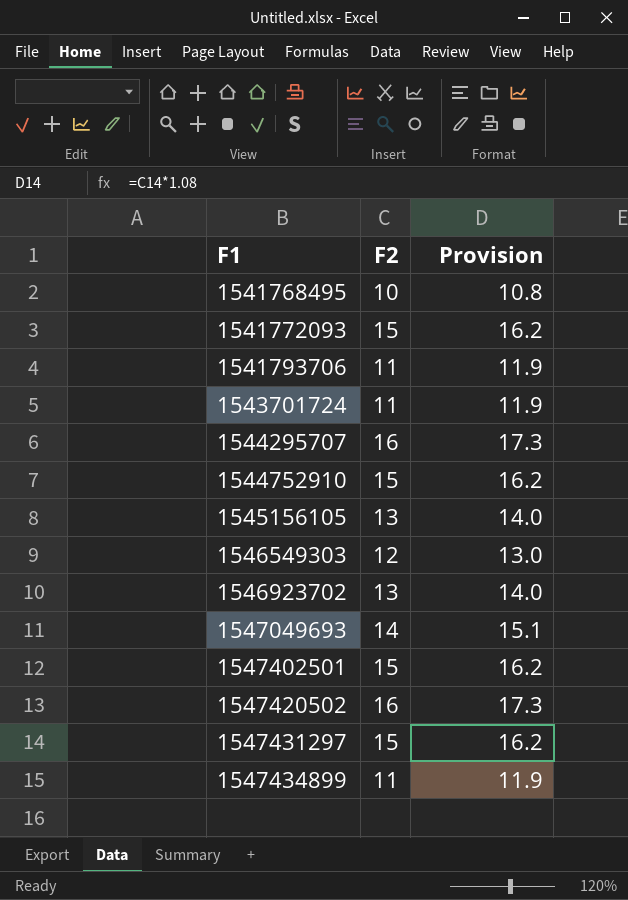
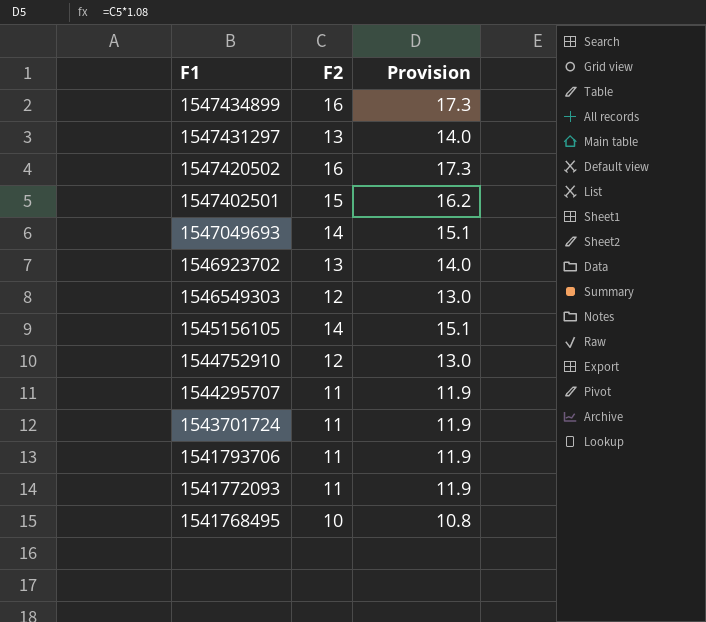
row order: F1 ascending -> F1 descending
1547434899 | F2: 11 -> 16
1547434899 | Provision: 11.9 -> 17.3
1547431297 | F2: 15 -> 13
1547431297 | Provision: 16.2 -> 14.0
1545156105 | F2: 13 -> 14
1545156105 | Provision: 14.0 -> 15.1
1544752910 | F2: 15 -> 12
1544752910 | Provision: 16.2 -> 13.0
1544295707 | F2: 16 -> 11
1544295707 | Provision: 17.3 -> 11.9
1541772093 | F2: 15 -> 11
1541772093 | Provision: 16.2 -> 11.9

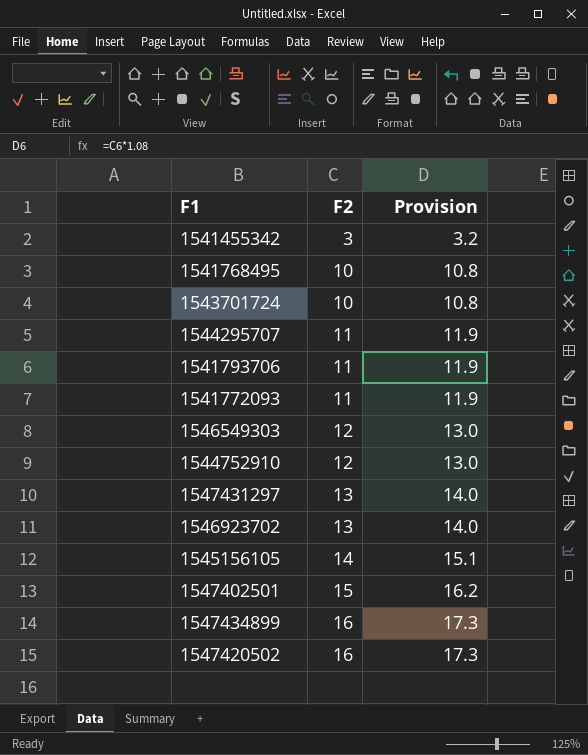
row order: F1 descending -> F2 ascending
row 1547049693: 14 | 15.1 -> none
row 1541455342: none -> 3 | 3.2
1543701724 | F2: 11 -> 10
1543701724 | Provision: 11.9 -> 10.8

